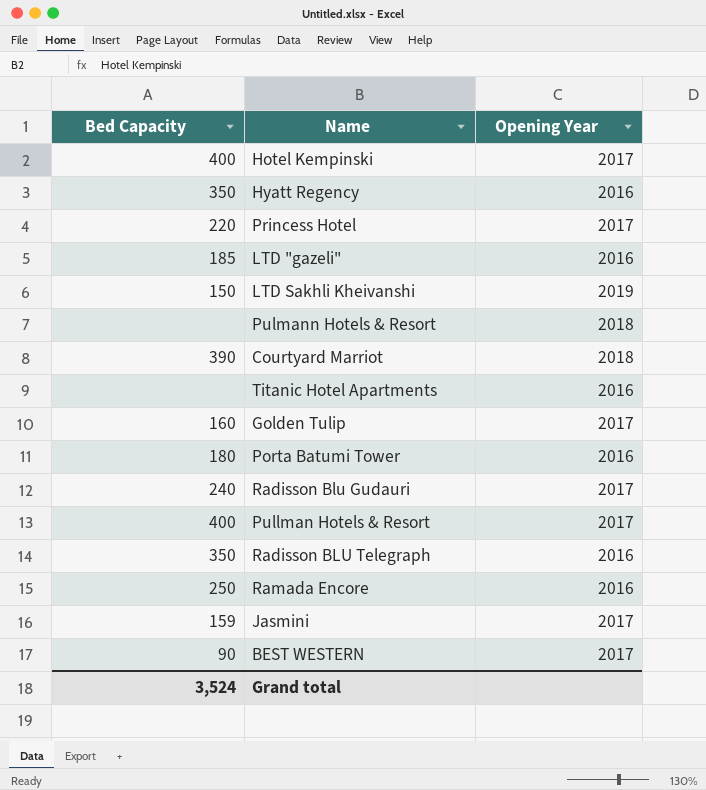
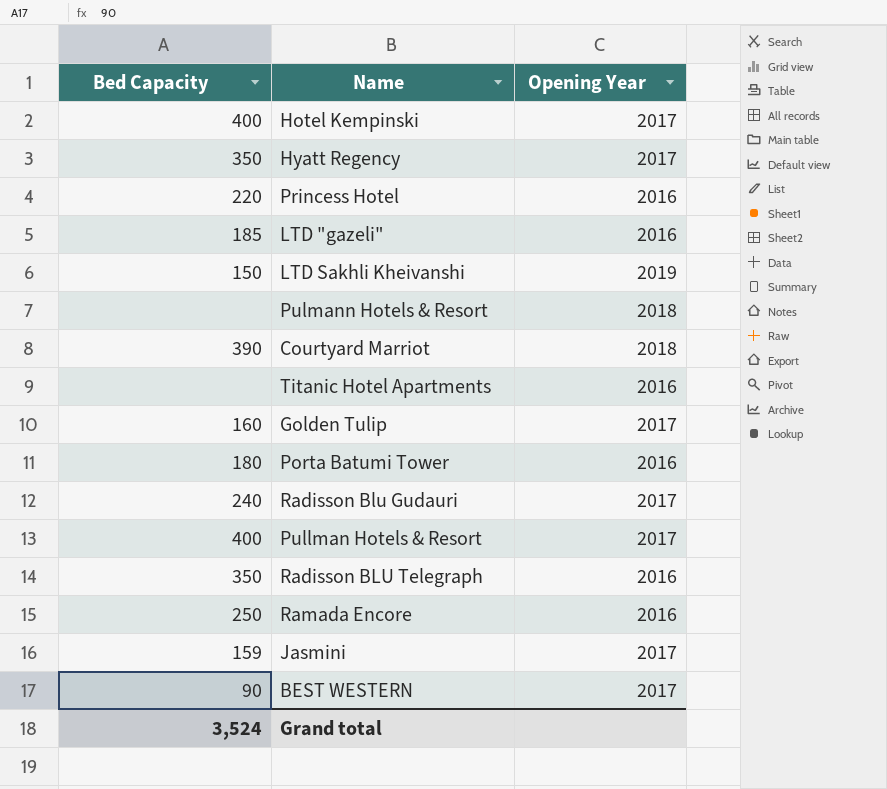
Hyatt Regency | Opening Year: 2016 -> 2017
Princess Hotel | Opening Year: 2017 -> 2016

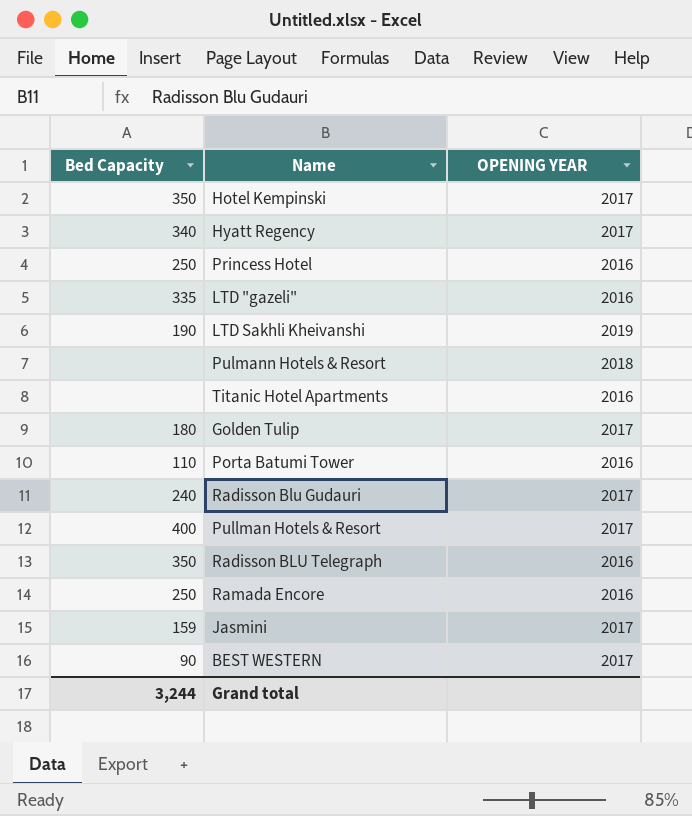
column name: Opening Year -> OPENING YEAR
row Courtyard Marriot: 390 | 2018 -> none
Hotel Kempinski | Bed Capacity: 400 -> 350
Hyatt Regency | Bed Capacity: 350 -> 340
Princess Hotel | Bed Capacity: 220 -> 250
LTD "gazeli" | Bed Capacity: 185 -> 335
LTD Sakhli Kheivanshi | Bed Capacity: 150 -> 190
Golden Tulip | Bed Capacity: 160 -> 180
Porta Batumi Tower | Bed Capacity: 180 -> 110
Grand total | Bed Capacity: 3,524 -> 3,244

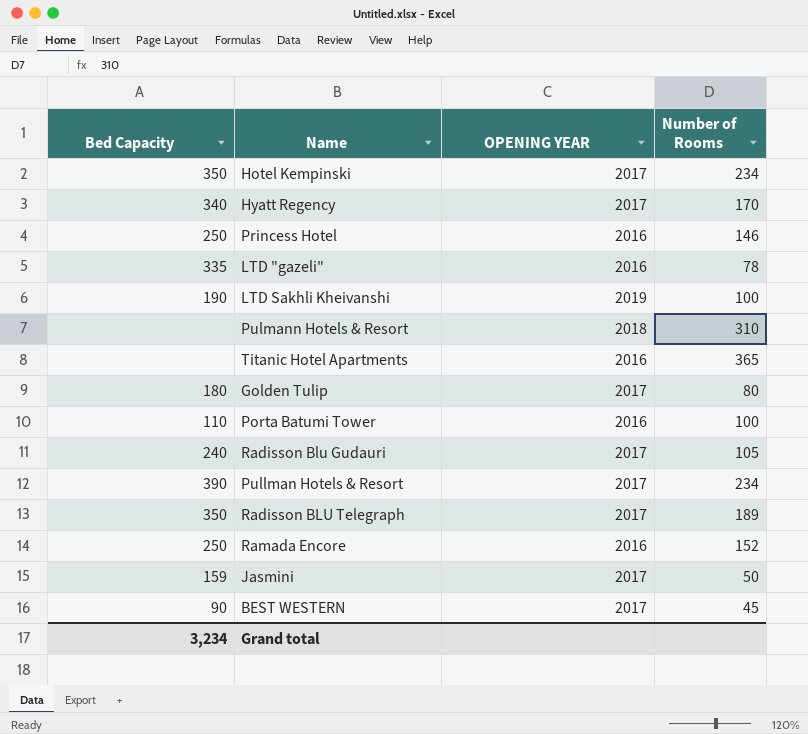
column Number of Rooms | position: none -> 4
Pullman Hotels & Resort | Bed Capacity: 400 -> 390
Radisson BLU Telegraph | OPENING YEAR: 2016 -> 2017
Grand total | Bed Capacity: 3,244 -> 3,234

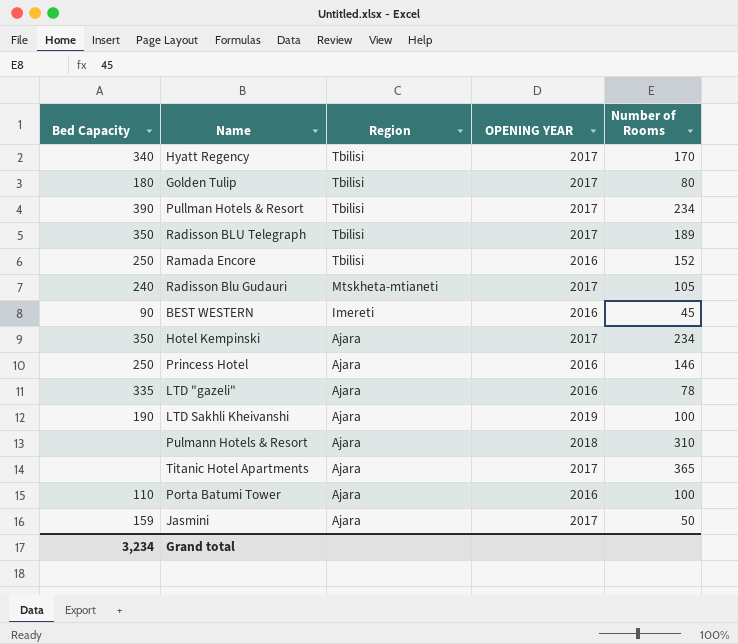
row order: none -> Region descending
column Region | position: none -> 3
BEST WESTERN | OPENING YEAR: 2017 -> 2016
Titanic Hotel Apartments | OPENING YEAR: 2016 -> 2017

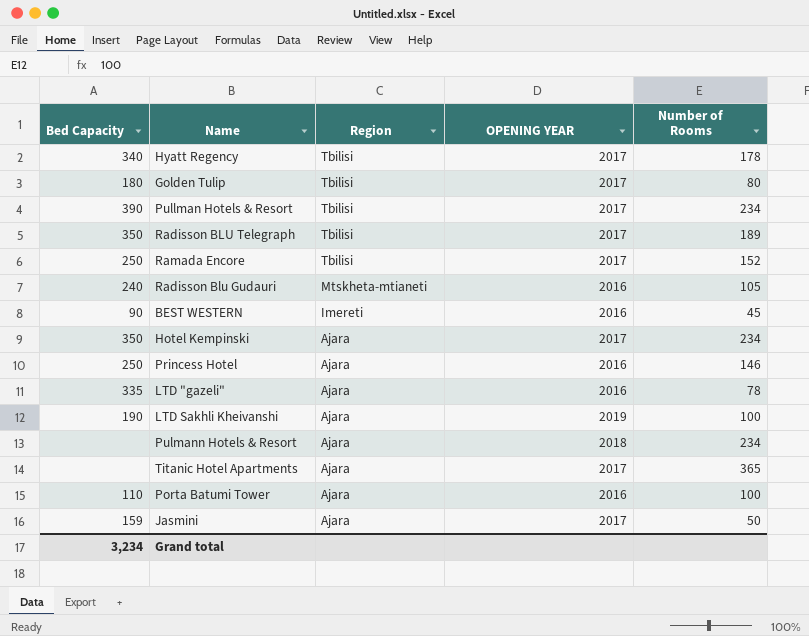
Hyatt Regency | Number of Rooms: 170 -> 178
Ramada Encore | OPENING YEAR: 2016 -> 2017
Radisson Blu Gudauri | OPENING YEAR: 2017 -> 2016
Pulmann Hotels & Resort | Number of Rooms: 310 -> 234

